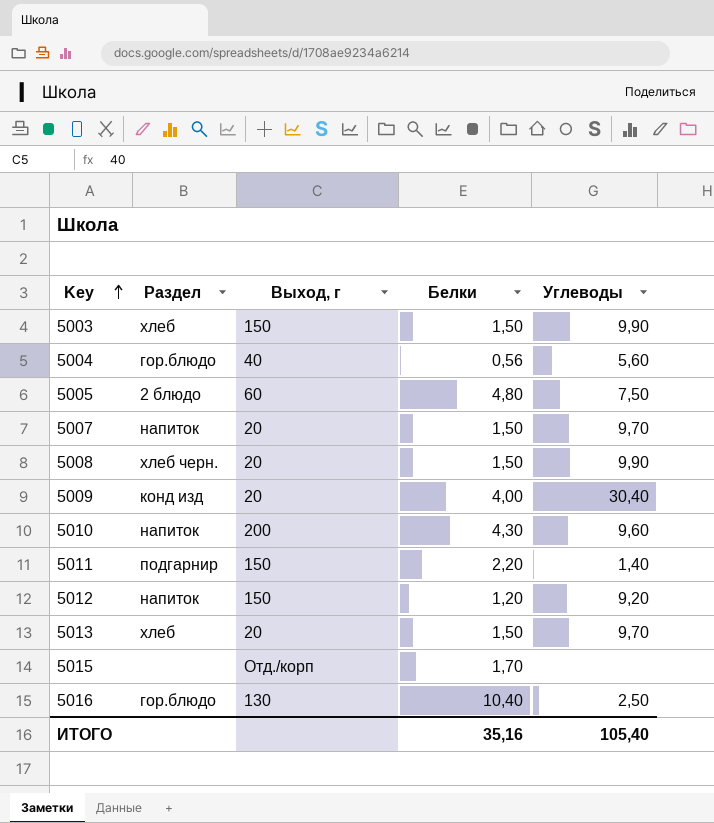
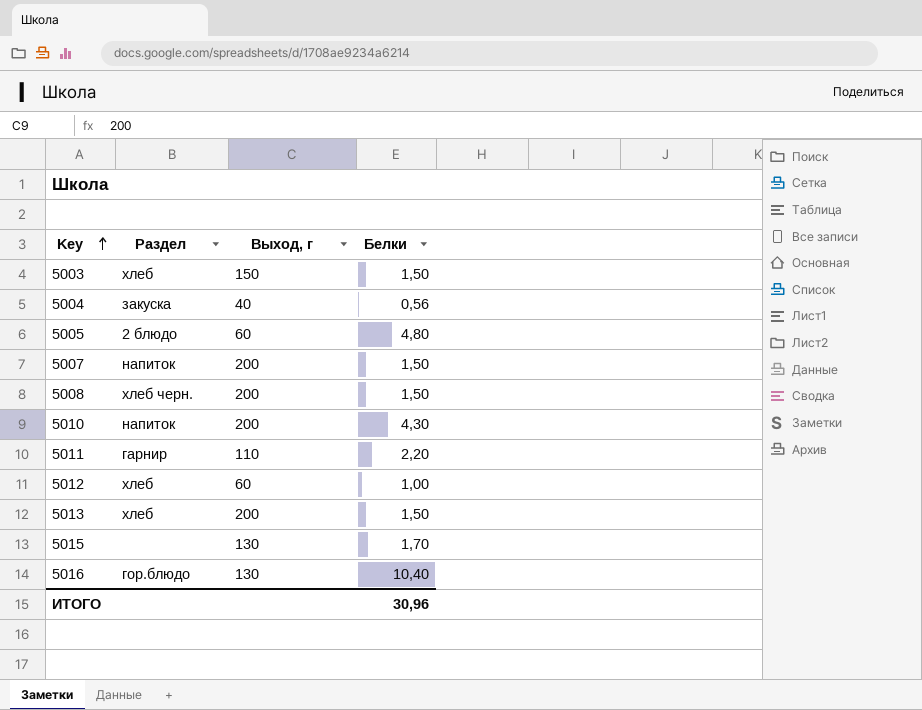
column Углеводы | position: 5 -> none
row 5009: конд изд | 20 | 4,00 | 30,40 -> none
5004 | Раздел: гор.блюдо -> закуска
5007 | Выход, г: 20 -> 200
5008 | Выход, г: 20 -> 200
5011 | Раздел: подгарнир -> гарнир
5011 | Выход, г: 150 -> 110
5012 | Раздел: напиток -> хлеб
5012 | Выход, г: 150 -> 60
5012 | Белки: 1,20 -> 1,00
5013 | Выход, г: 20 -> 200
5015 | Выход, г: Отд./корп -> 130
ИТОГО | Белки: 35,16 -> 30,96

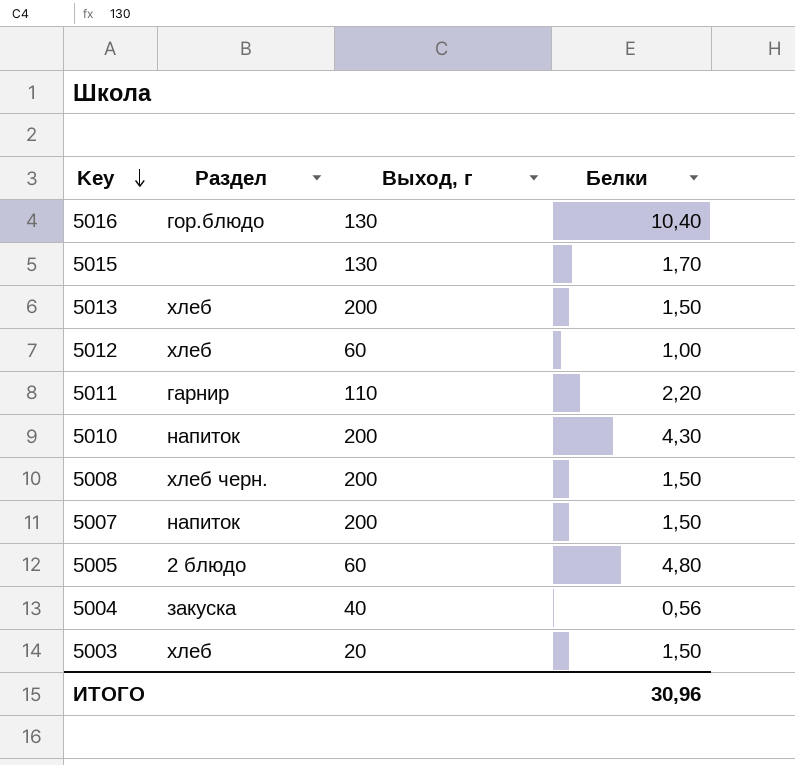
row order: Key ascending -> Key descending
5003 | Выход, г: 150 -> 20

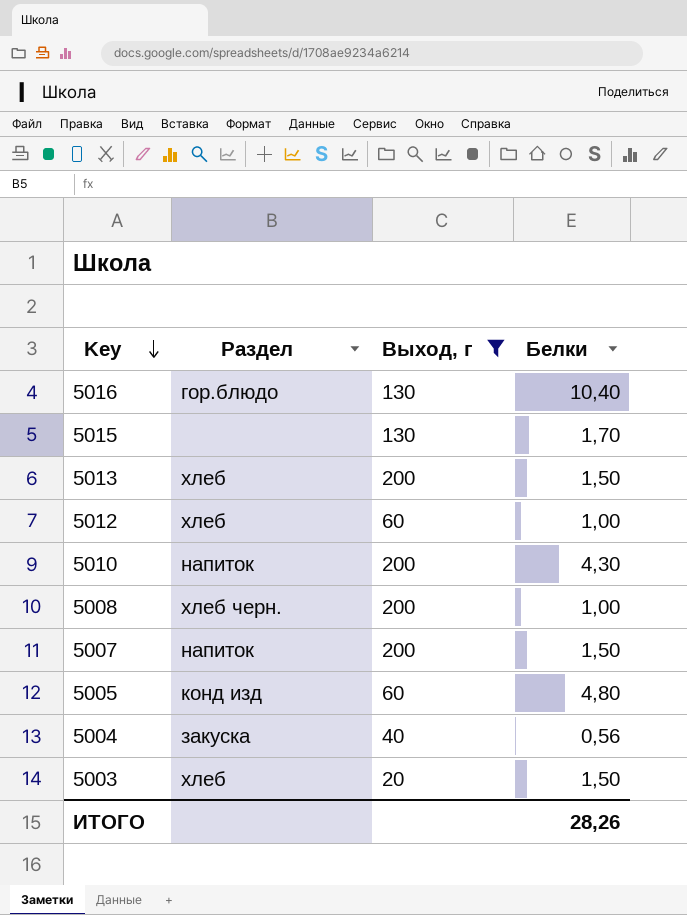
filter: none -> Выход, г != 110
5008 | Белки: 1,50 -> 1,00
5005 | Раздел: 2 блюдо -> конд изд
ИТОГО | Белки: 30,96 -> 28,26

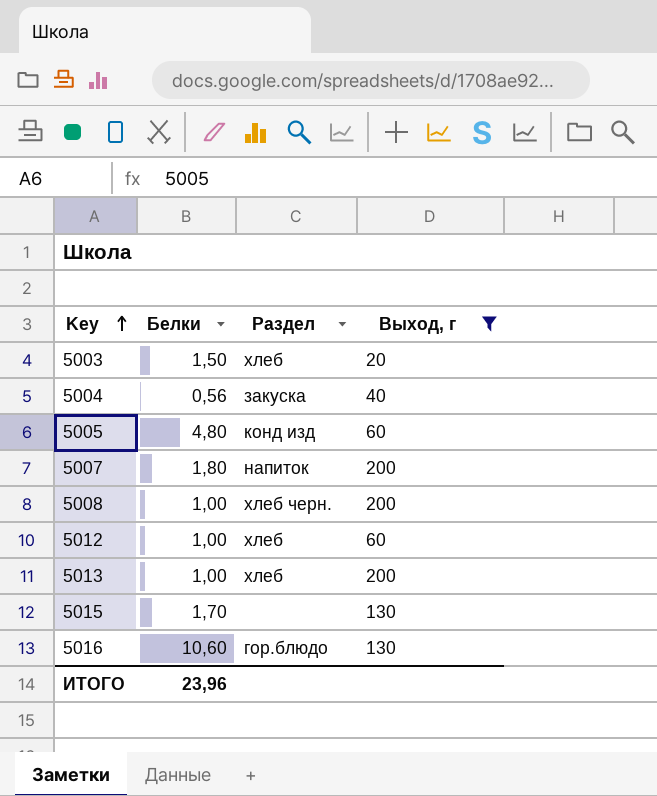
row order: Key descending -> Key ascending
column Белки | position: 4 -> 2
row 5010: напиток | 200 | 4,30 -> none
5007 | Белки: 1,50 -> 1,80
5013 | Белки: 1,50 -> 1,00
5016 | Белки: 10,40 -> 10,60
ИТОГО | Белки: 28,26 -> 23,96

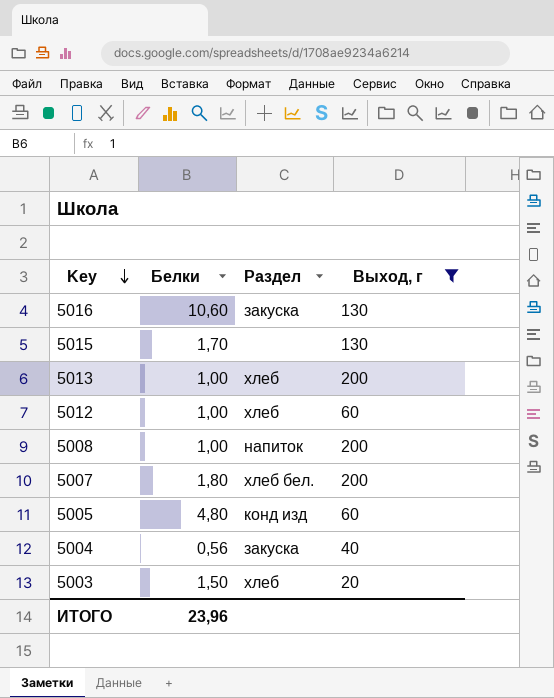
row order: Key ascending -> Key descending
5016 | Раздел: гор.блюдо -> закуска
5008 | Раздел: хлеб черн. -> напиток
5007 | Раздел: напиток -> хлеб бел.

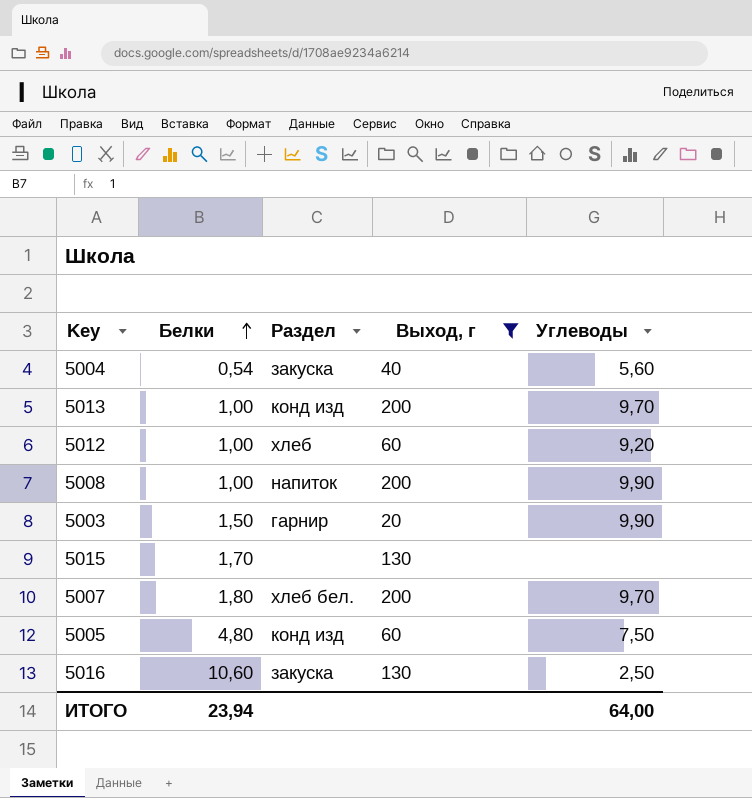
row order: Key descending -> Белки ascending
column Углеводы | position: none -> 5
5004 | Белки: 0,56 -> 0,54
5013 | Раздел: хлеб -> конд изд
5003 | Раздел: хлеб -> гарнир
ИТОГО | Белки: 23,96 -> 23,94

